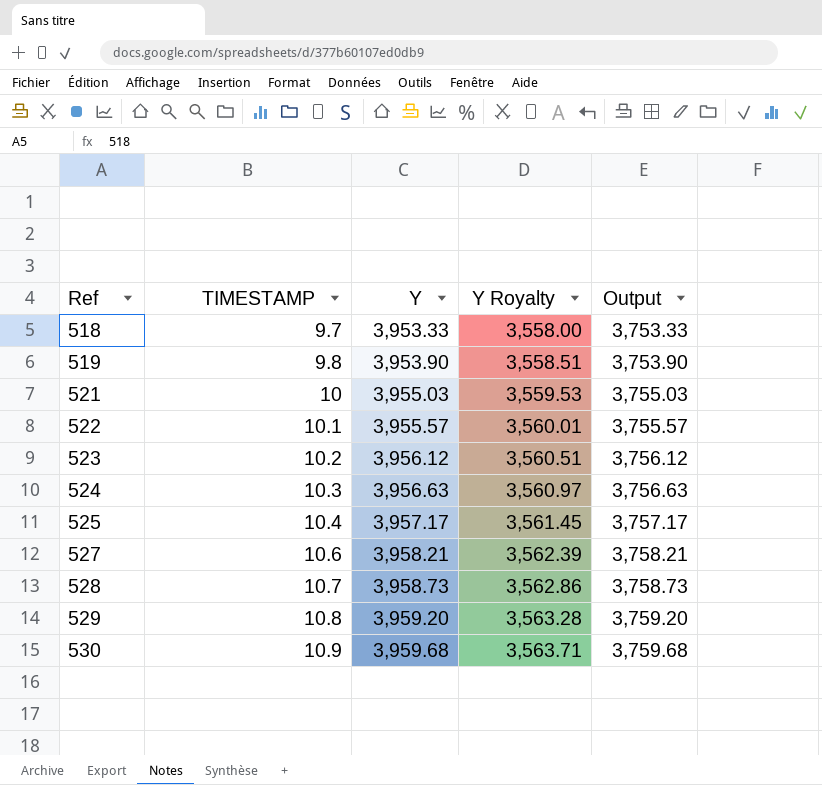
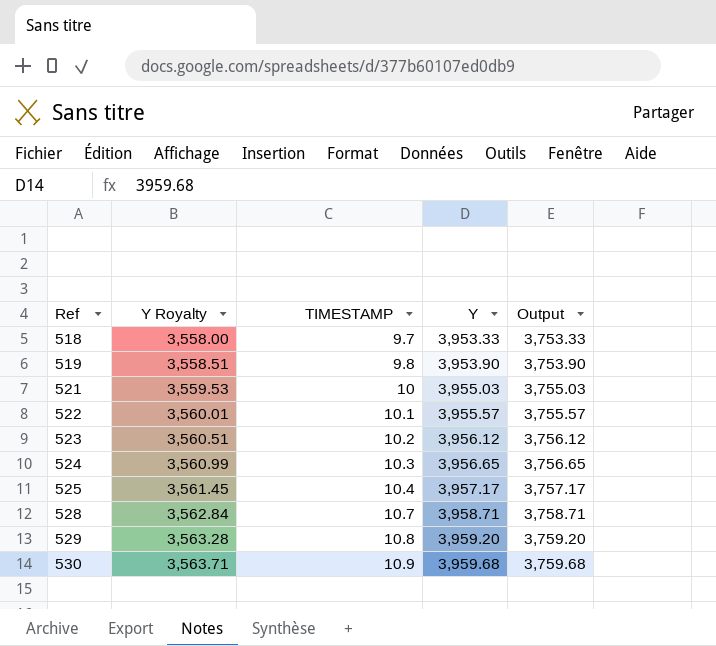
column Y Royalty | position: 4 -> 2
row 527: 10.6 | 3,958.21 | 3,562.39 | 3,758.21 -> none
524 | Y Royalty: 3,560.97 -> 3,560.99
524 | Y: 3,956.63 -> 3,956.65
524 | Output: 3,756.63 -> 3,756.65
528 | Y Royalty: 3,562.86 -> 3,562.84
528 | Y: 3,958.73 -> 3,958.71
528 | Output: 3,758.73 -> 3,758.71

